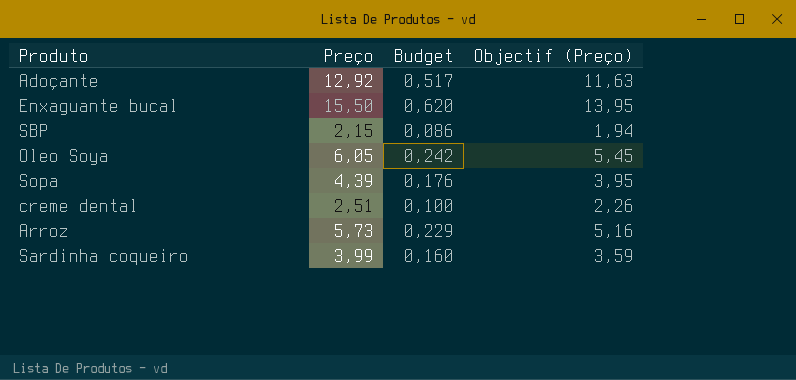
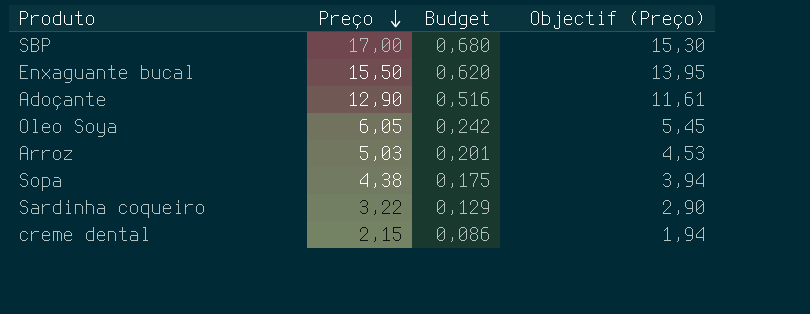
row order: none -> Preço descending
SBP | Preço: 2,15 -> 17,00
SBP | Budget: 0,086 -> 0,680
SBP | Objectif (Preço): 1,94 -> 15,30
Adoçante | Preço: 12,92 -> 12,90
Adoçante | Budget: 0,517 -> 0,516
Adoçante | Objectif (Preço): 11,63 -> 11,61
Arroz | Preço: 5,73 -> 5,03
Arroz | Budget: 0,229 -> 0,201
Arroz | Objectif (Preço): 5,16 -> 4,53
Sopa | Preço: 4,39 -> 4,38
Sopa | Budget: 0,176 -> 0,175
Sopa | Objectif (Preço): 3,95 -> 3,94
Sardinha coqueiro | Preço: 3,99 -> 3,22
Sardinha coqueiro | Budget: 0,160 -> 0,129
Sardinha coqueiro | Objectif (Preço): 3,59 -> 2,90
creme dental | Preço: 2,51 -> 2,15
creme dental | Budget: 0,100 -> 0,086
creme dental | Objectif (Preço): 2,26 -> 1,94

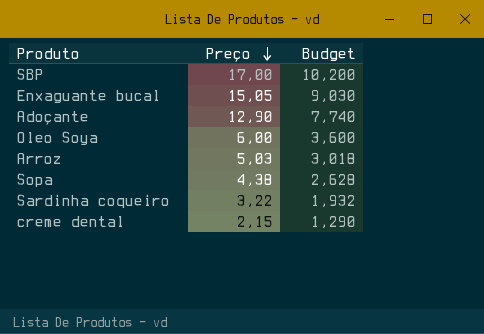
column Objectif (Preço) | formula: [Preço] * 0,9 -> none
column Budget | formula: [Preço] * 0,04 -> [Preço] * 0,6
Enxaguante bucal | Preço: 15,50 -> 15,05
Oleo Soya | Preço: 6,05 -> 6,00

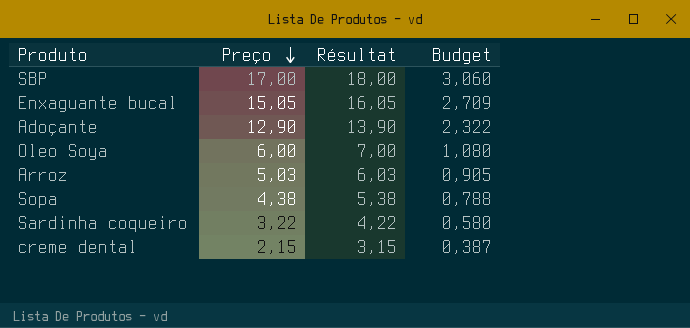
column Résultat | formula: none -> [Preço] + 1
column Budget | formula: [Preço] * 0,6 -> [Preço] * 0,18

